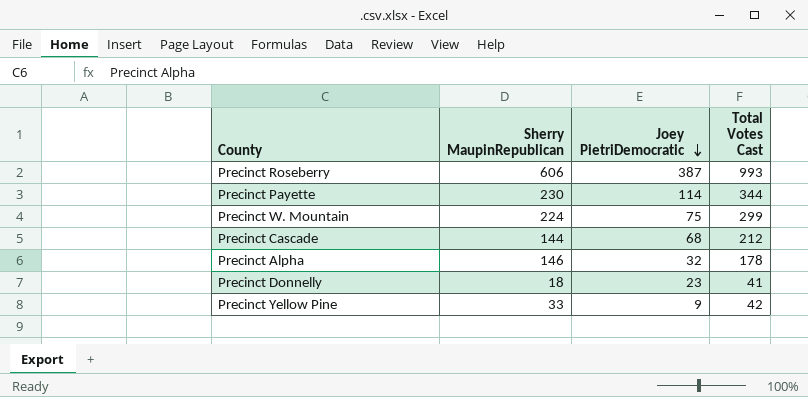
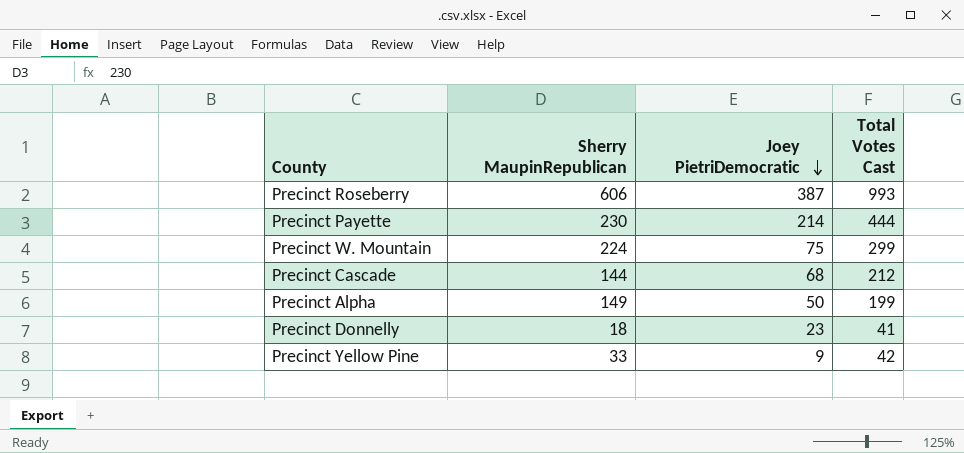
Precinct Payette | Joey PietriDemocratic: 114 -> 214
Precinct Payette | Total Votes Cast: 344 -> 444
Precinct Alpha | Sherry MaupinRepublican: 146 -> 149
Precinct Alpha | Joey PietriDemocratic: 32 -> 50
Precinct Alpha | Total Votes Cast: 178 -> 199

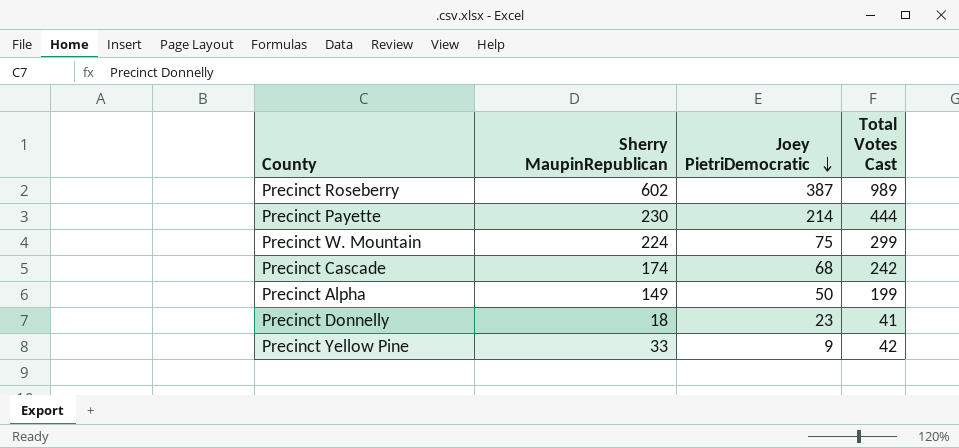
Precinct Roseberry | Sherry MaupinRepublican: 606 -> 602
Precinct Roseberry | Total Votes Cast: 993 -> 989
Precinct Cascade | Sherry MaupinRepublican: 144 -> 174
Precinct Cascade | Total Votes Cast: 212 -> 242

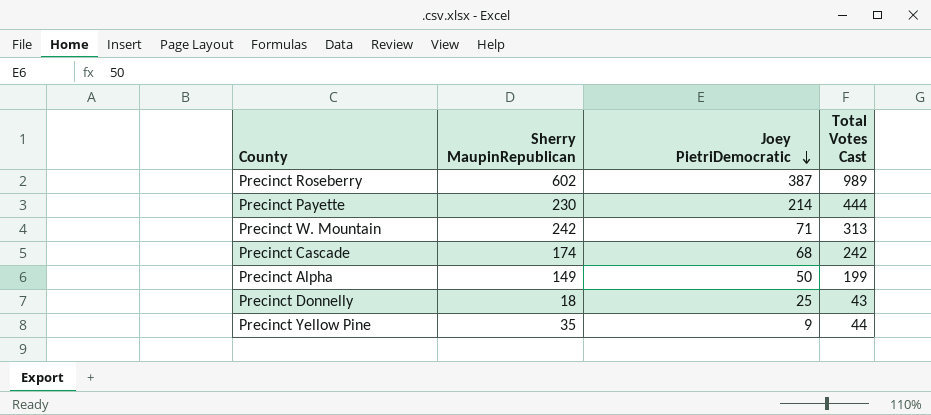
Precinct W. Mountain | Sherry MaupinRepublican: 224 -> 242
Precinct W. Mountain | Joey PietriDemocratic: 75 -> 71
Precinct W. Mountain | Total Votes Cast: 299 -> 313
Precinct Donnelly | Joey PietriDemocratic: 23 -> 25
Precinct Donnelly | Total Votes Cast: 41 -> 43
Precinct Yellow Pine | Sherry MaupinRepublican: 33 -> 35
Precinct Yellow Pine | Total Votes Cast: 42 -> 44

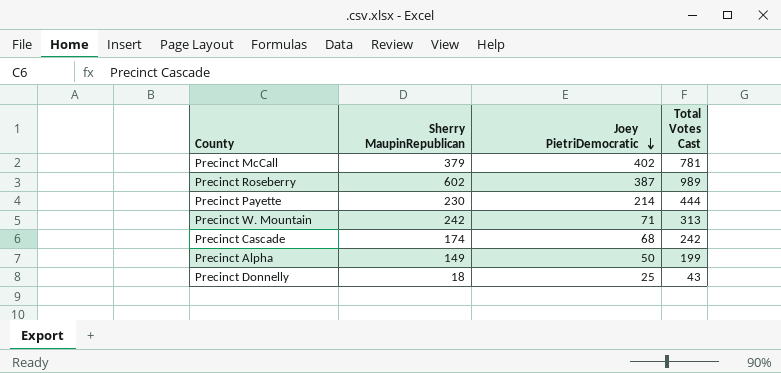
row Precinct Yellow Pine: 35 | 9 | 44 -> none
row Precinct McCall: none -> 379 | 402 | 781

